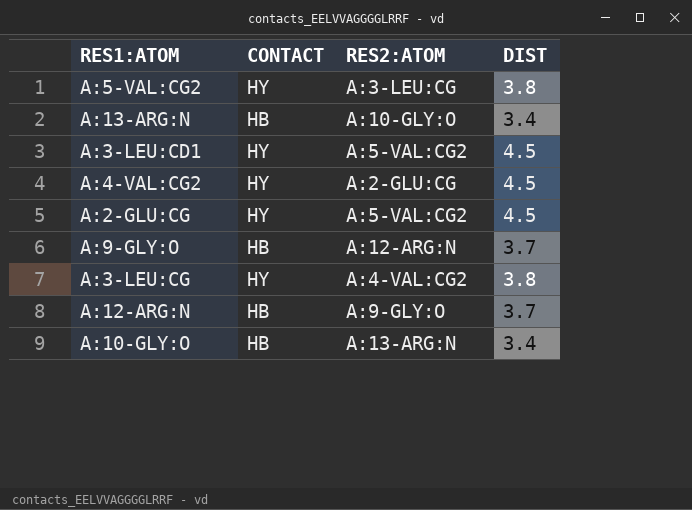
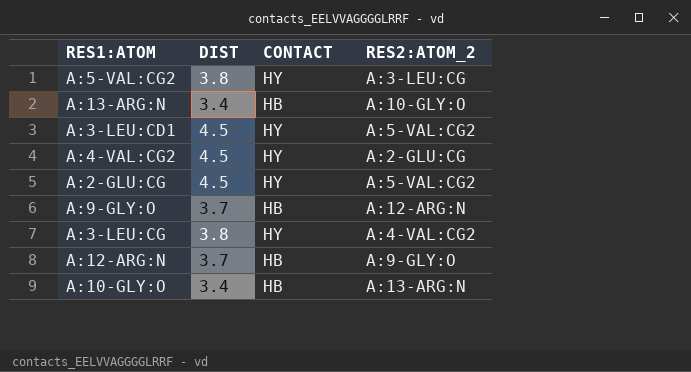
column DIST | position: 4 -> 2
column name: RES2:ATOM -> RES2:ATOM_2

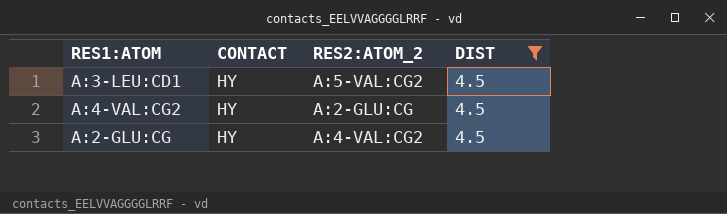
filter: none -> DIST = 4.5
column DIST | position: 2 -> 4
A:2-GLU:CG | RES2:ATOM_2: A:5-VAL:CG2 -> A:4-VAL:CG2

